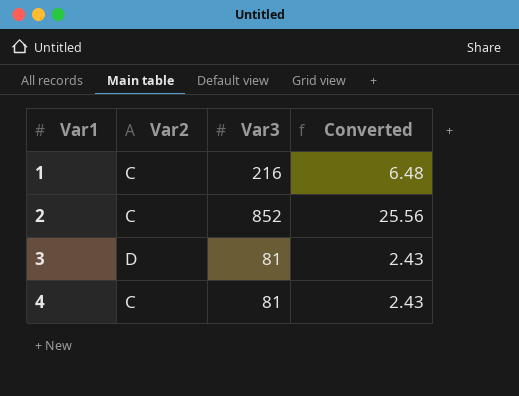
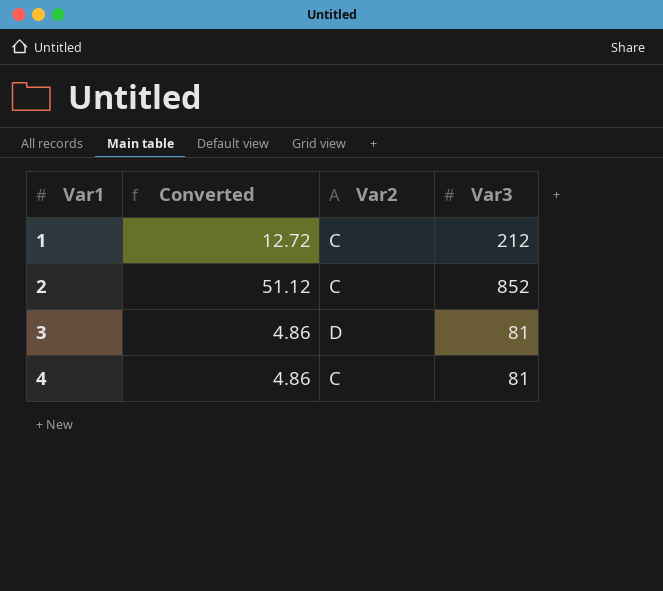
column Converted | formula: [Var3] * 0.03 -> [Var3] * 0.06
column Converted | position: 4 -> 2
1 | Var3: 216 -> 212

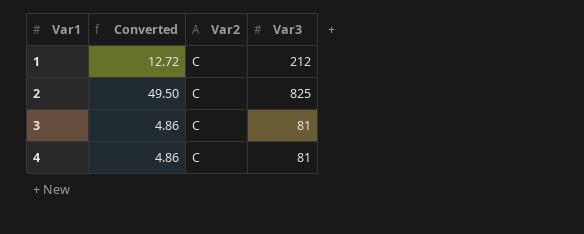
2 | Converted: 51.12 -> 49.50
2 | Var3: 852 -> 825
3 | Var2: D -> C

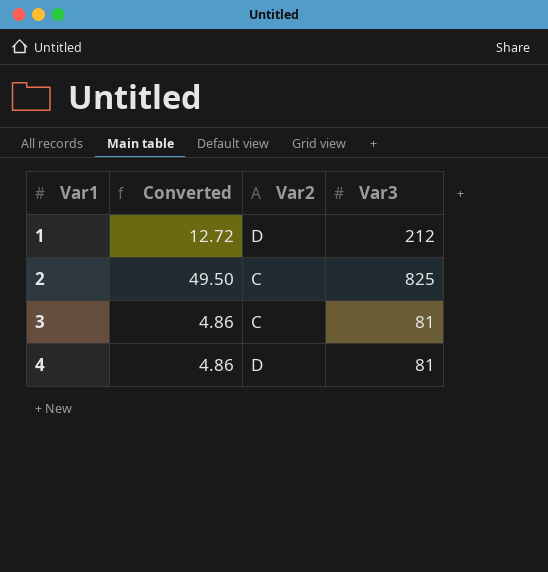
1 | Var2: C -> D
4 | Var2: C -> D

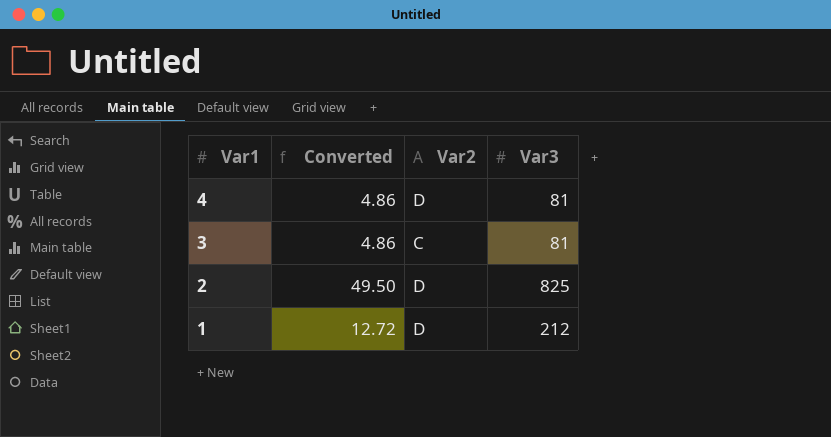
row order: Var1 ascending -> Var1 descending
2 | Var2: C -> D

